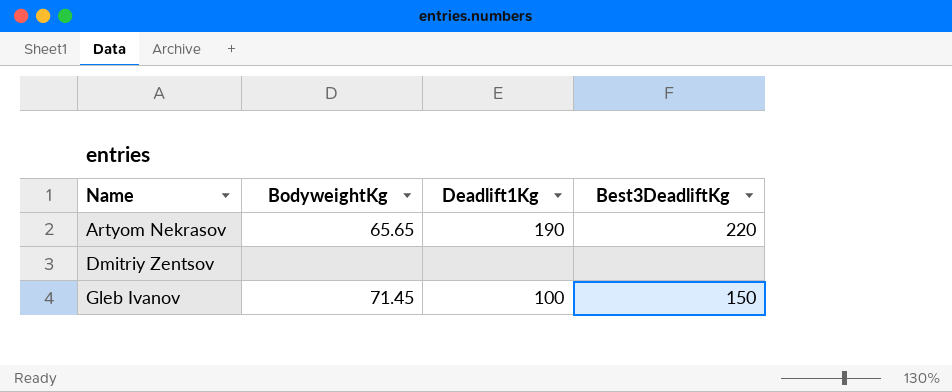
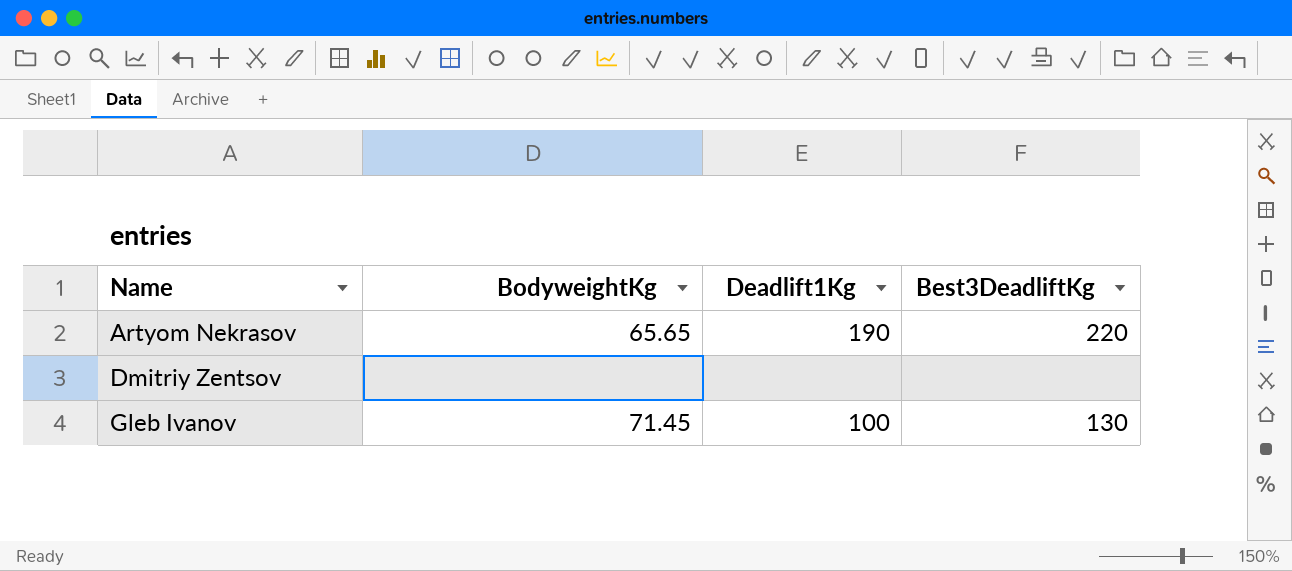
Gleb Ivanov | Best3DeadliftKg: 150 -> 130

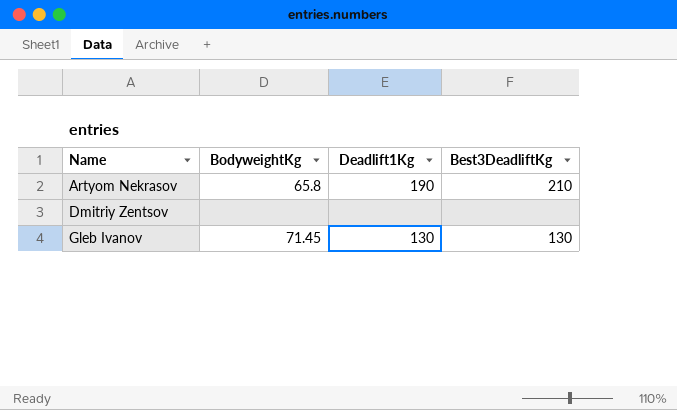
Artyom Nekrasov | BodyweightKg: 65.65 -> 65.8
Artyom Nekrasov | Best3DeadliftKg: 220 -> 210
Gleb Ivanov | Deadlift1Kg: 100 -> 130

